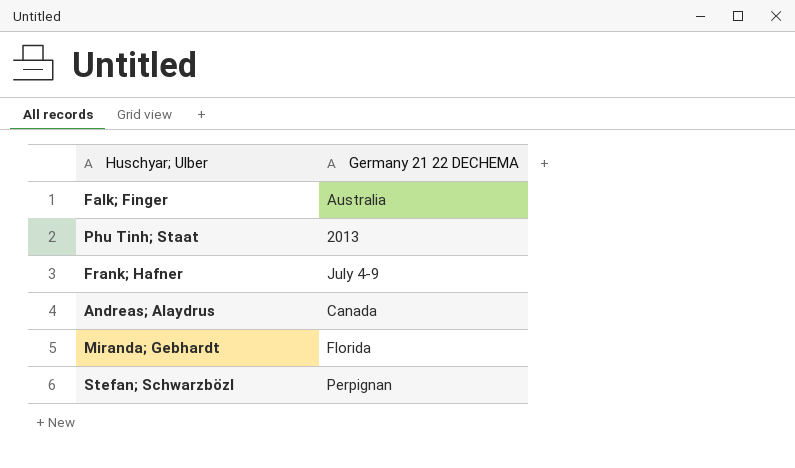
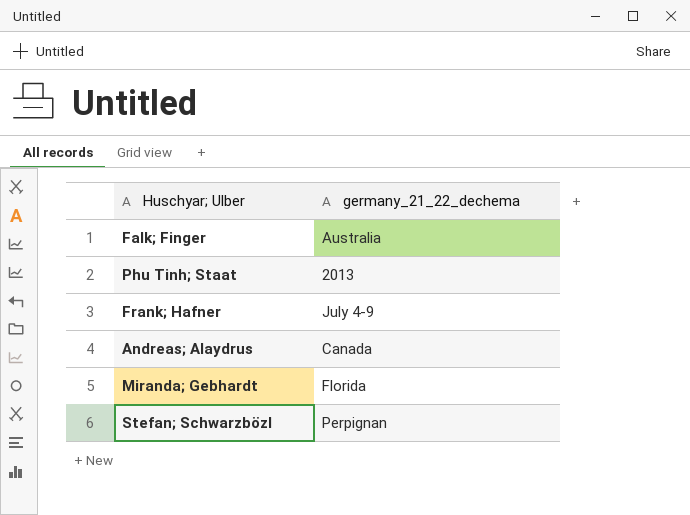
column name: Germany 21 22 DECHEMA -> germany_21_22_dechema

